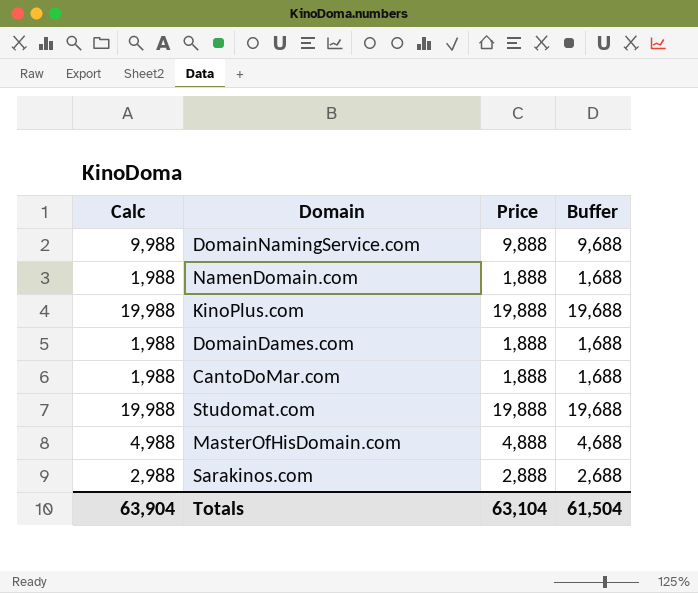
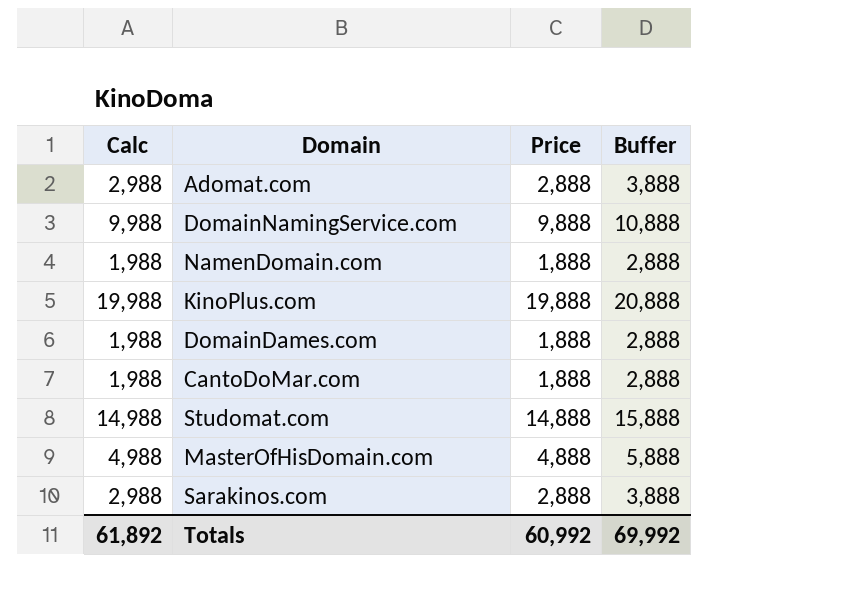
column Buffer | formula: [Price] - 200 -> [Price] + 1000
row Adomat.com: none -> 2,988 | 2,888 | 3,888
Studomat.com | Calc: 19,988 -> 14,988
Studomat.com | Price: 19,888 -> 14,888
Totals | Calc: 63,904 -> 61,892
Totals | Price: 63,104 -> 60,992
Totals | Buffer: 61,504 -> 69,992

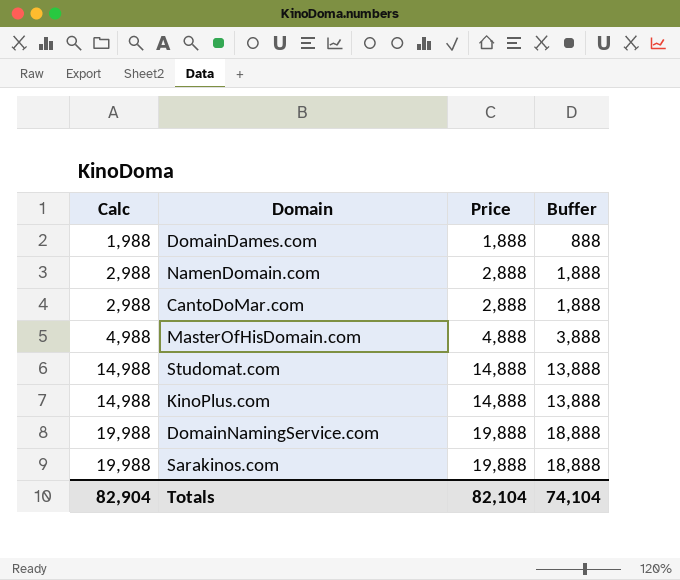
row order: none -> Calc ascending
column Buffer | formula: [Price] + 1000 -> [Price] - 1000
row Adomat.com: 2,988 | 2,888 | 3,888 -> none
NamenDomain.com | Calc: 1,988 -> 2,988
NamenDomain.com | Price: 1,888 -> 2,888
CantoDoMar.com | Calc: 1,988 -> 2,988
CantoDoMar.com | Price: 1,888 -> 2,888
KinoPlus.com | Calc: 19,988 -> 14,988
KinoPlus.com | Price: 19,888 -> 14,888
DomainNamingService.com | Calc: 9,988 -> 19,988
DomainNamingService.com | Price: 9,888 -> 19,888
Sarakinos.com | Calc: 2,988 -> 19,988
Sarakinos.com | Price: 2,888 -> 19,888
Totals | Calc: 61,892 -> 82,904
Totals | Price: 60,992 -> 82,104
Totals | Buffer: 69,992 -> 74,104

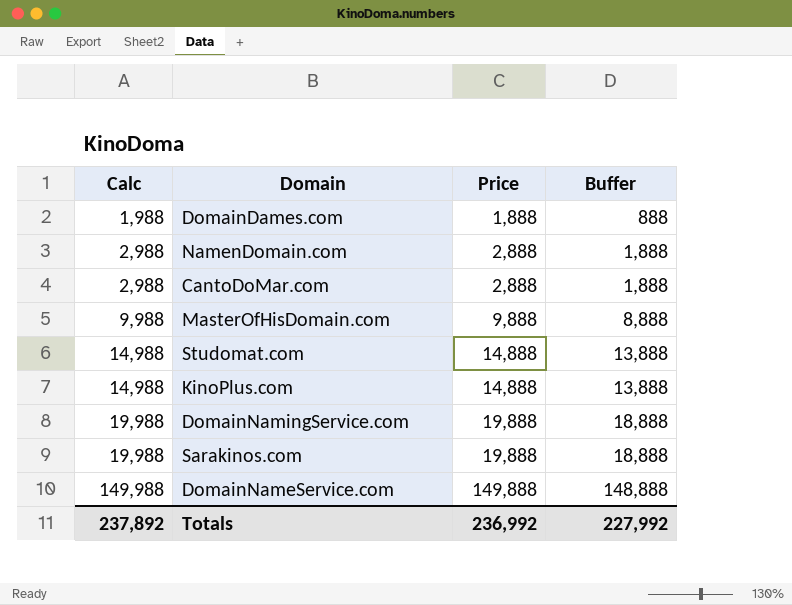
MasterOfHisDomain.com | Calc: 4,988 -> 9,988
MasterOfHisDomain.com | Price: 4,888 -> 9,888
MasterOfHisDomain.com | Buffer: 3,888 -> 8,888
row DomainNameService.com: none -> 149,988 | 149,888 | 148,888
Totals | Calc: 82,904 -> 237,892
Totals | Price: 82,104 -> 236,992
Totals | Buffer: 74,104 -> 227,992

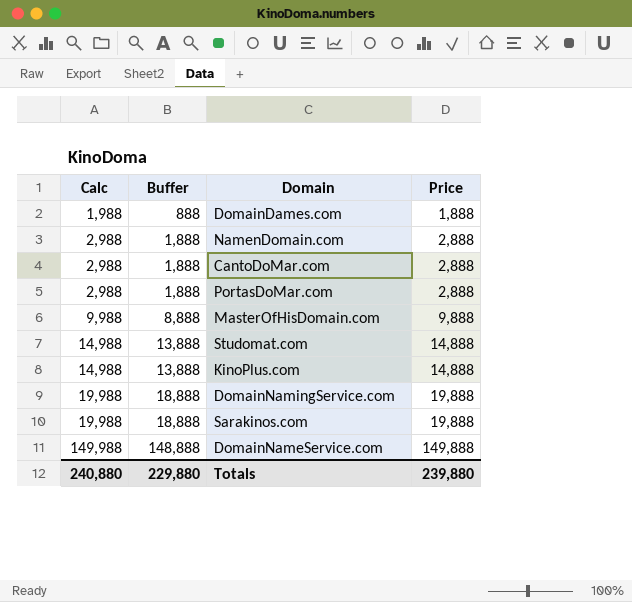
column Buffer | position: 4 -> 2
row PortasDoMar.com: none -> 2,988 | 1,888 | 2,888
Totals | Calc: 237,892 -> 240,880
Totals | Buffer: 227,992 -> 229,880
Totals | Price: 236,992 -> 239,880

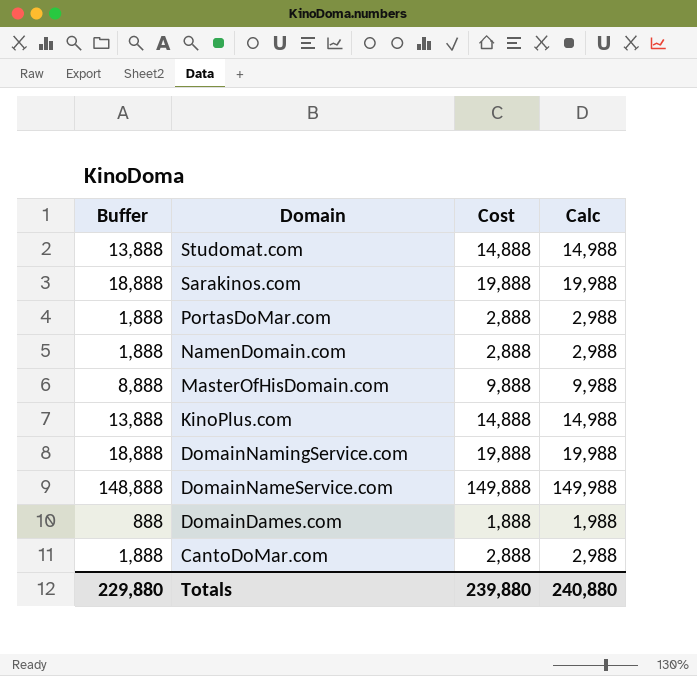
row order: Calc ascending -> Domain descending
column name: Price -> Cost
column Calc | position: 1 -> 4

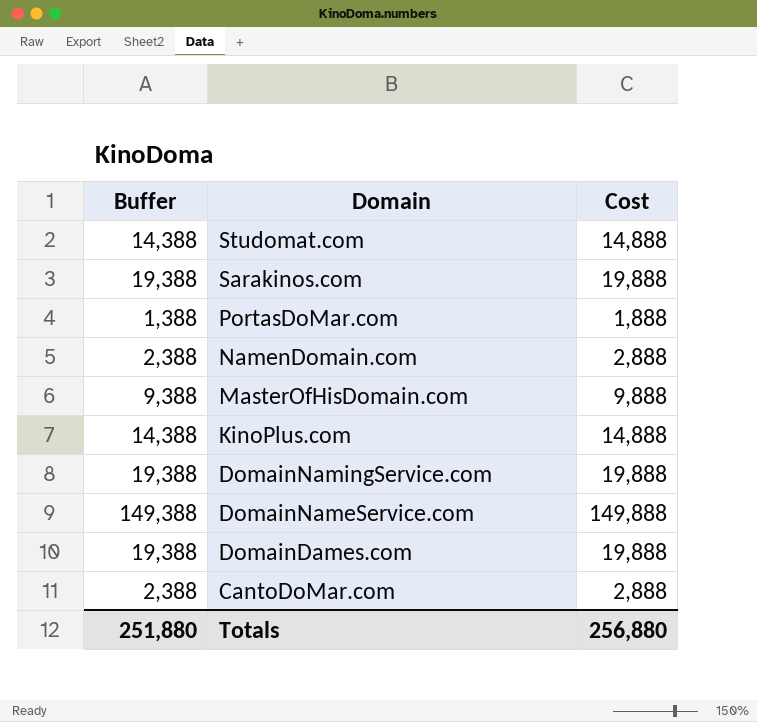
column Calc | formula: [Cost] + 100 -> none
column Buffer | formula: [Cost] - 1000 -> [Cost] - 500
PortasDoMar.com | Cost: 2,888 -> 1,888
DomainDames.com | Cost: 1,888 -> 19,888
Totals | Buffer: 229,880 -> 251,880
Totals | Cost: 239,880 -> 256,880

